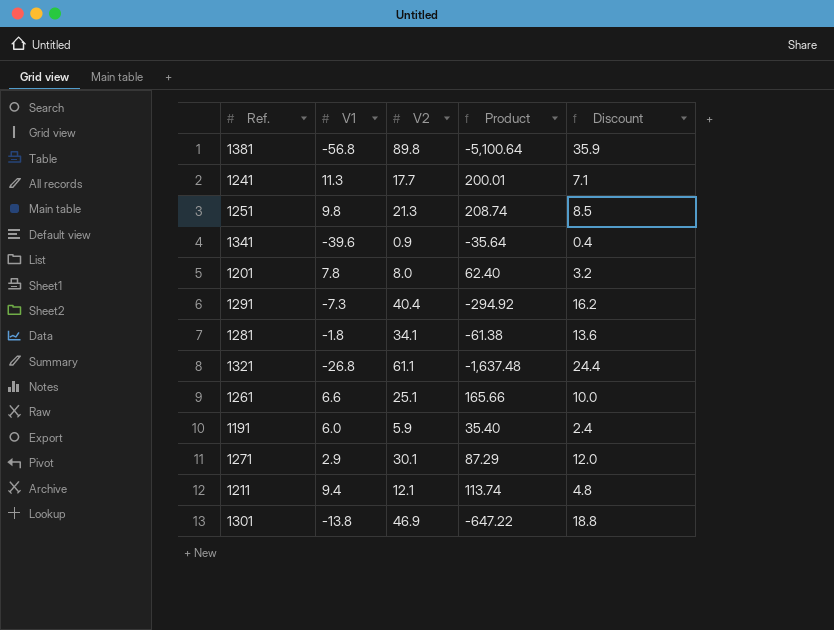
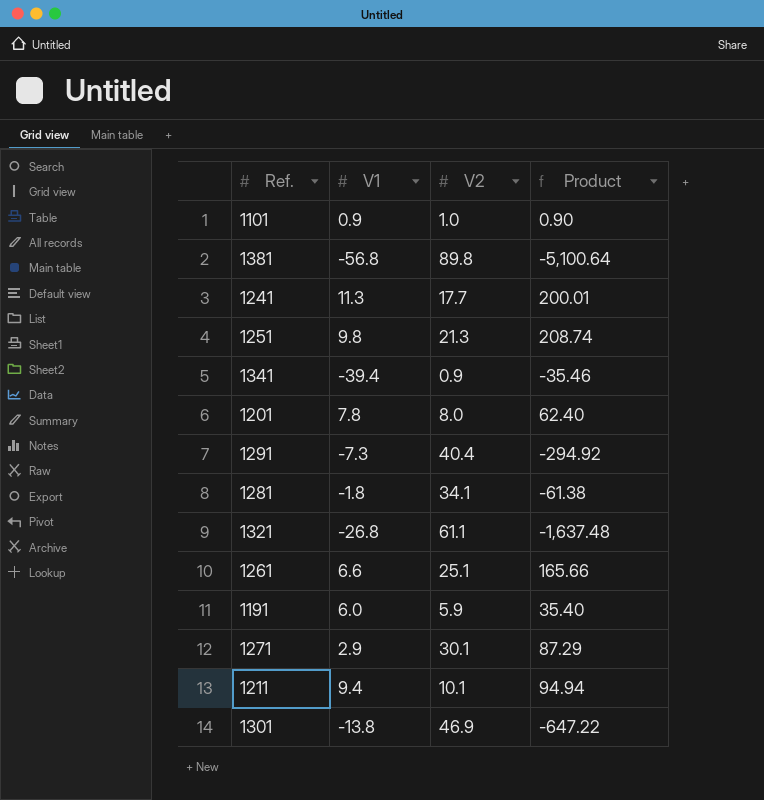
column Discount | formula: [V2] * 0.4 -> none
row 1101: none -> 0.9 | 1.0 | 0.90
1341 | V1: -39.6 -> -39.4
1341 | Product: -35.64 -> -35.46
1211 | V2: 12.1 -> 10.1
1211 | Product: 113.74 -> 94.94

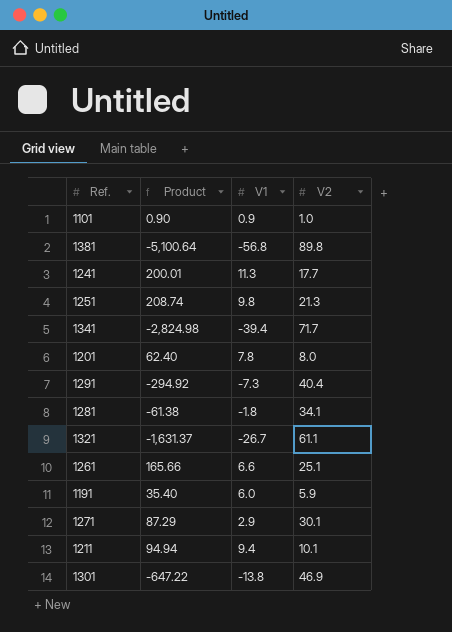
column Product | position: 4 -> 2
1341 | Product: -35.46 -> -2,824.98
1341 | V2: 0.9 -> 71.7
1321 | Product: -1,637.48 -> -1,631.37
1321 | V1: -26.8 -> -26.7

